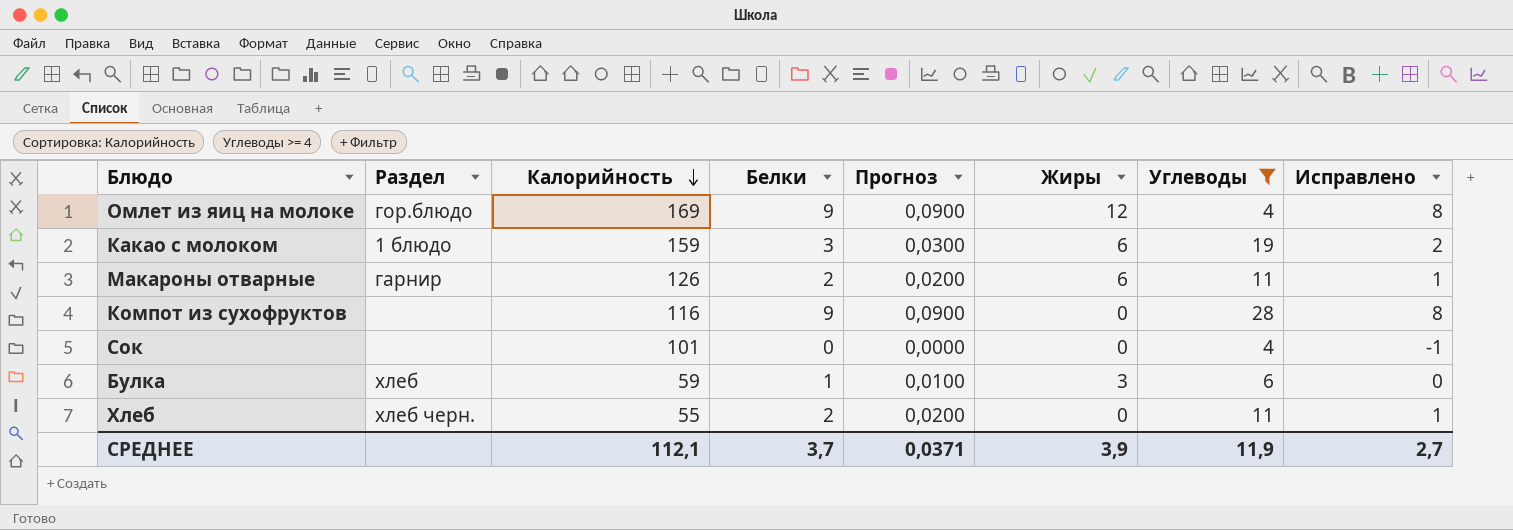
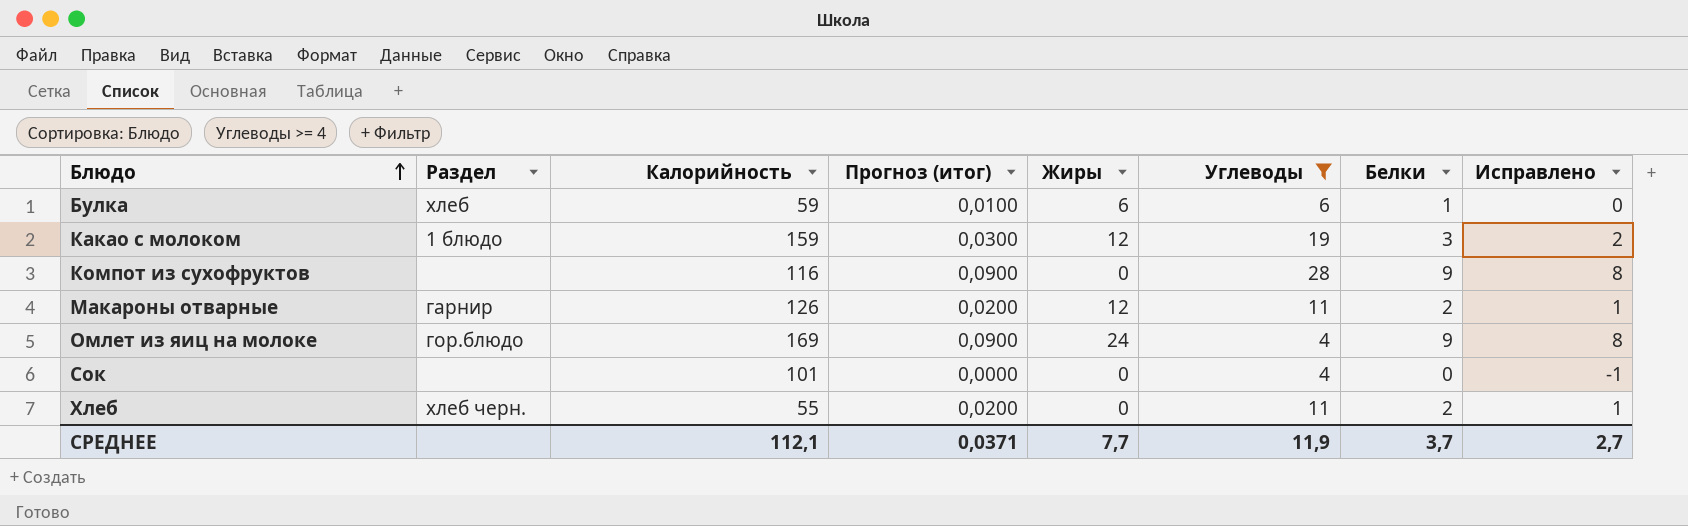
row order: Калорийность descending -> Блюдо ascending
column name: Прогноз -> Прогноз (итог)
column Белки | position: 4 -> 7
Булка | Жиры: 3 -> 6
Какао с молоком | Жиры: 6 -> 12
Макароны отварные | Жиры: 6 -> 12
Омлет из яиц на молоке | Жиры: 12 -> 24
СРЕДНЕЕ | Жиры: 3,9 -> 7,7

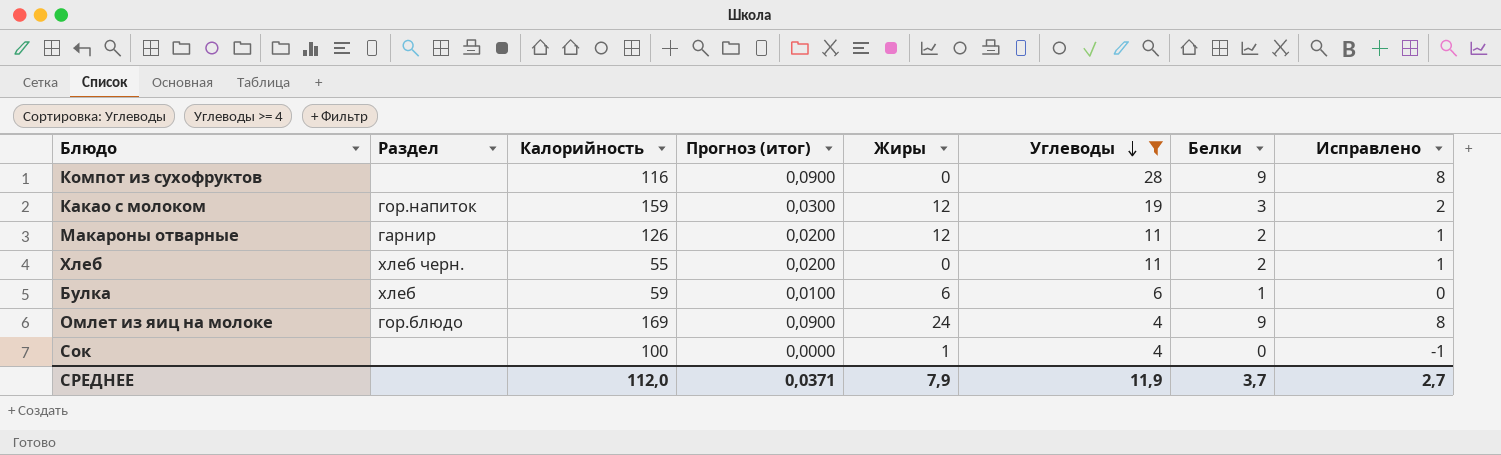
row order: Блюдо ascending -> Углеводы descending
Какао с молоком | Раздел: 1 блюдо -> гор.напиток
Сок | Калорийность: 101 -> 100
Сок | Жиры: 0 -> 1
СРЕДНЕЕ | Калорийность: 112,1 -> 112,0
СРЕДНЕЕ | Жиры: 7,7 -> 7,9

